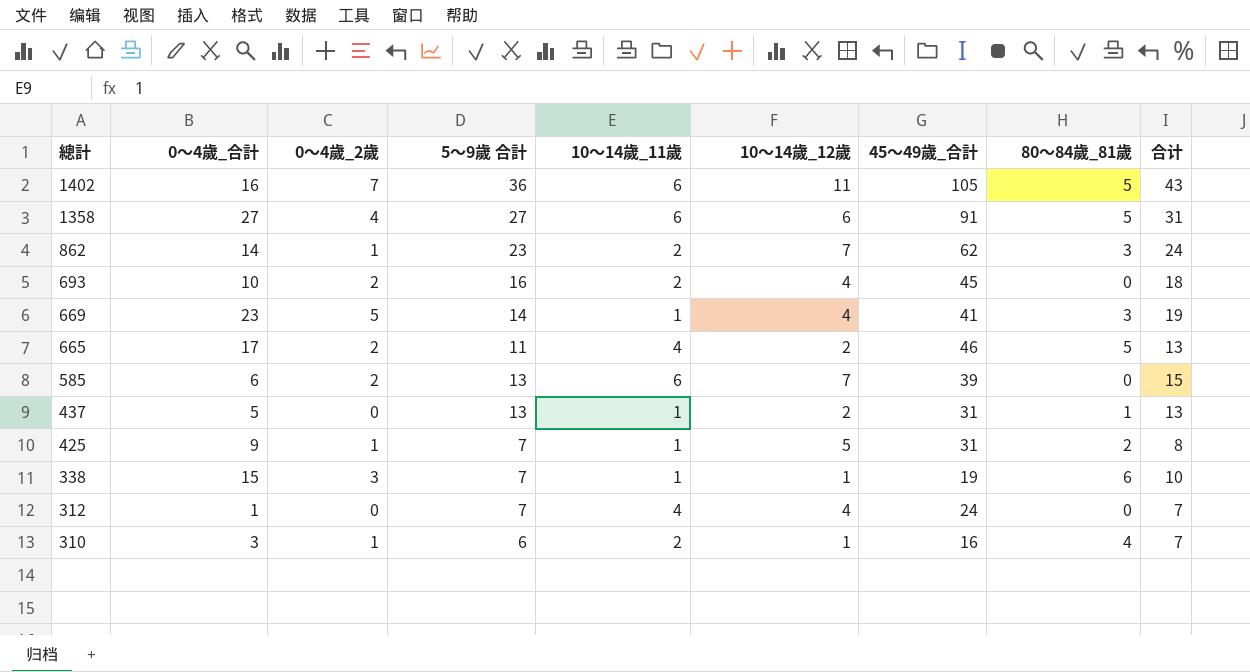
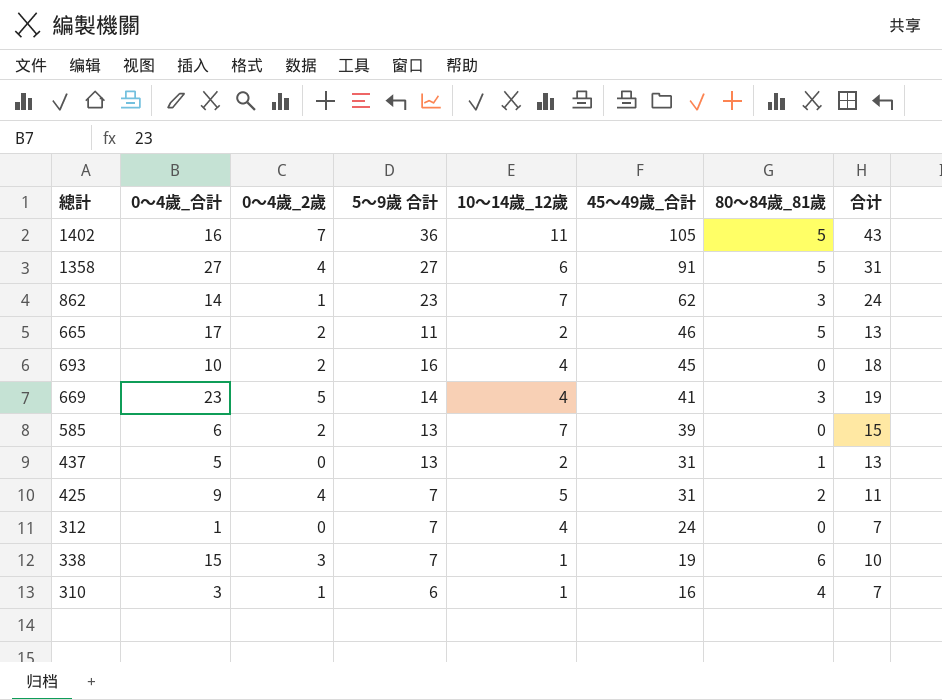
row order: 總計 descending -> 45～49歲_合計 descending
column 10～14歲_11歲 | position: 5 -> none
425 | 0～4歲_2歲: 1 -> 4
425 | 合计: 8 -> 11

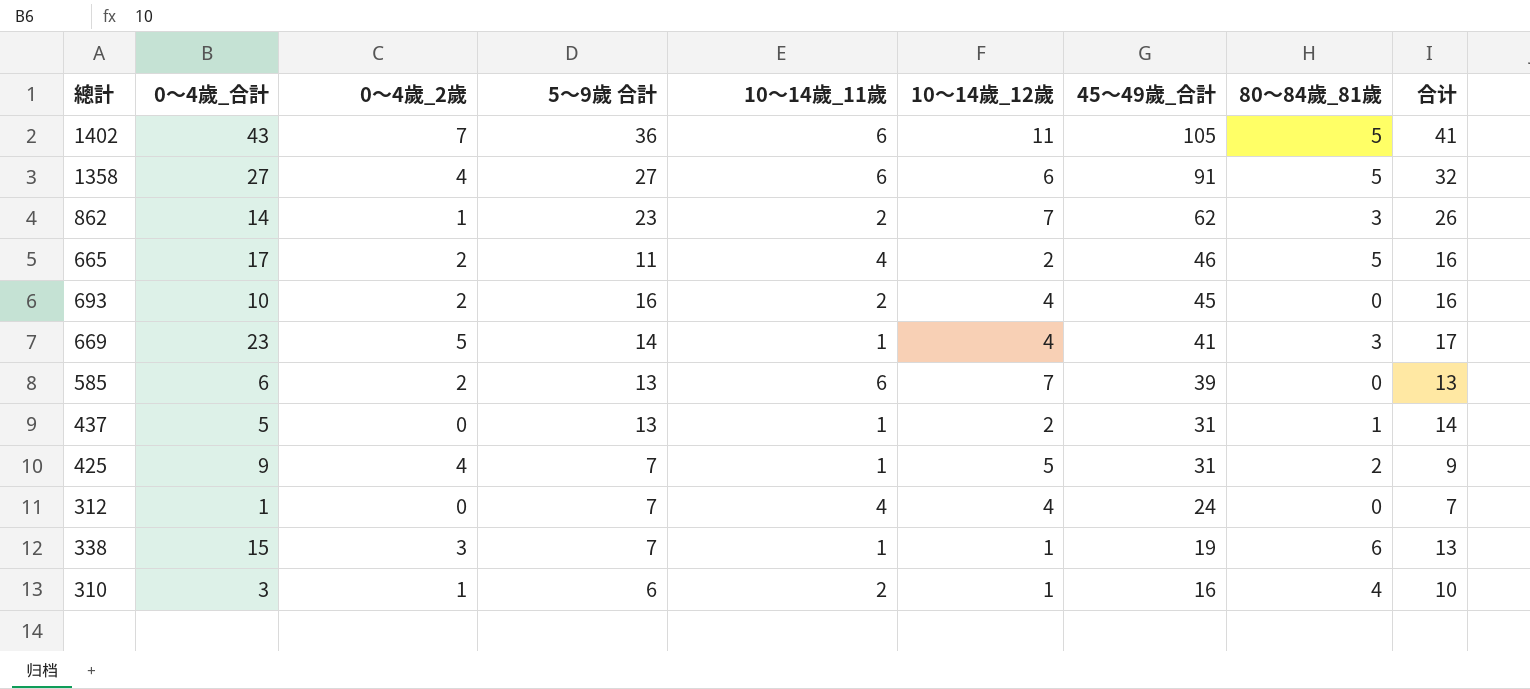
column 10～14歲_11歲 | position: none -> 5
column 合计 | formula: [0～4歲_2歲] + [5～9歲 合計] -> [5～9歲 合計] + [80～84歲_81歲]
1402 | 0～4歲_合計: 16 -> 43

